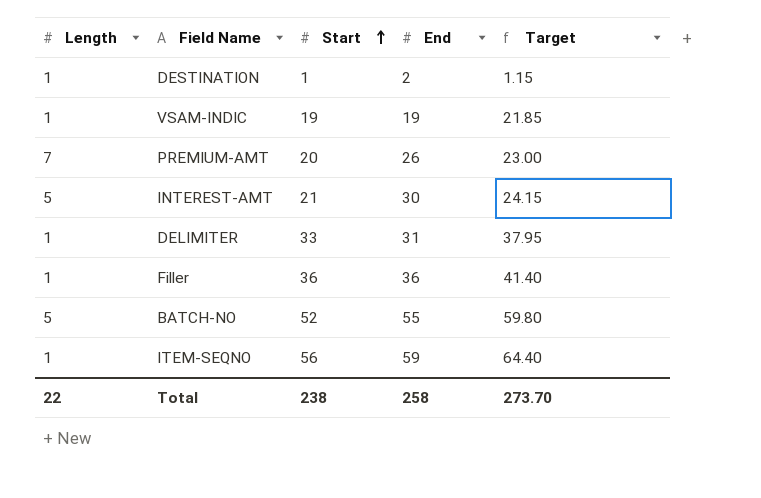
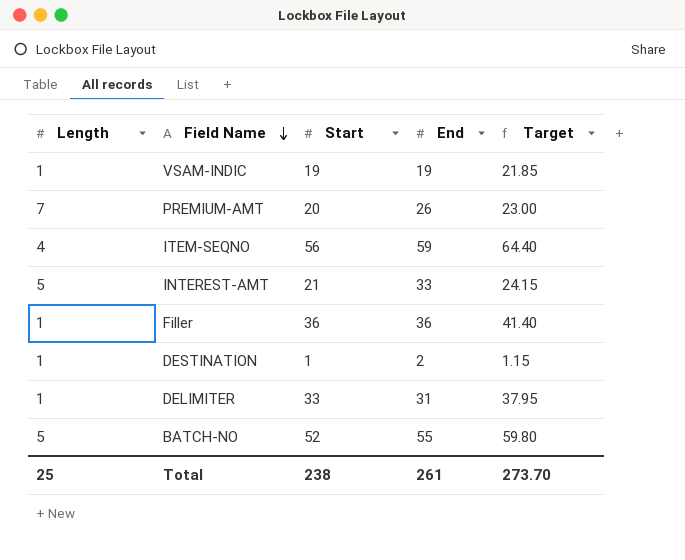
row order: Start ascending -> Field Name descending
ITEM-SEQNO | Length: 1 -> 4
INTEREST-AMT | End: 30 -> 33
Total | Length: 22 -> 25
Total | End: 258 -> 261

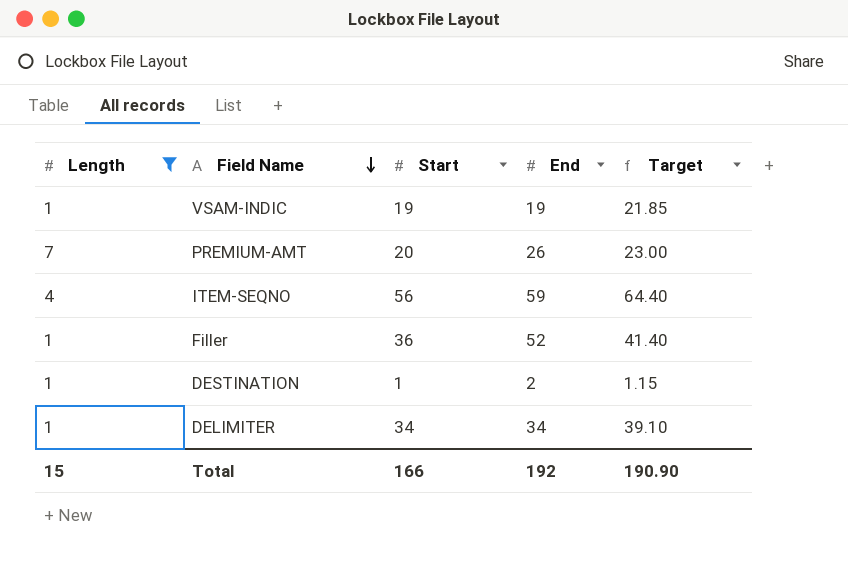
filter: none -> Length != 5
Filler | End: 36 -> 52
DELIMITER | Start: 33 -> 34
DELIMITER | End: 31 -> 34
DELIMITER | Target: 37.95 -> 39.10
Total | Length: 25 -> 15
Total | Start: 238 -> 166
Total | End: 261 -> 192
Total | Target: 273.70 -> 190.90

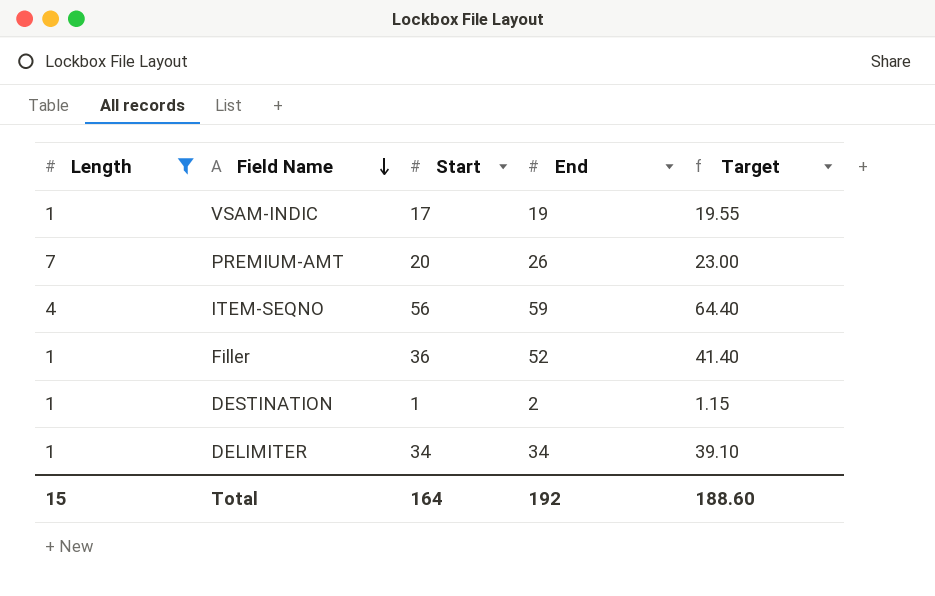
VSAM-INDIC | Start: 19 -> 17
VSAM-INDIC | Target: 21.85 -> 19.55
Total | Start: 166 -> 164
Total | Target: 190.90 -> 188.60

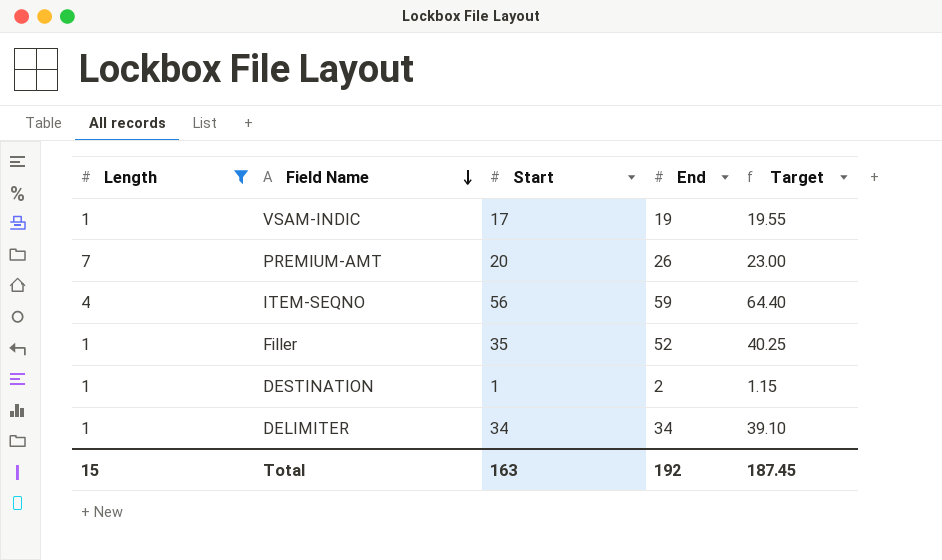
Filler | Start: 36 -> 35
Filler | Target: 41.40 -> 40.25
Total | Start: 164 -> 163
Total | Target: 188.60 -> 187.45

